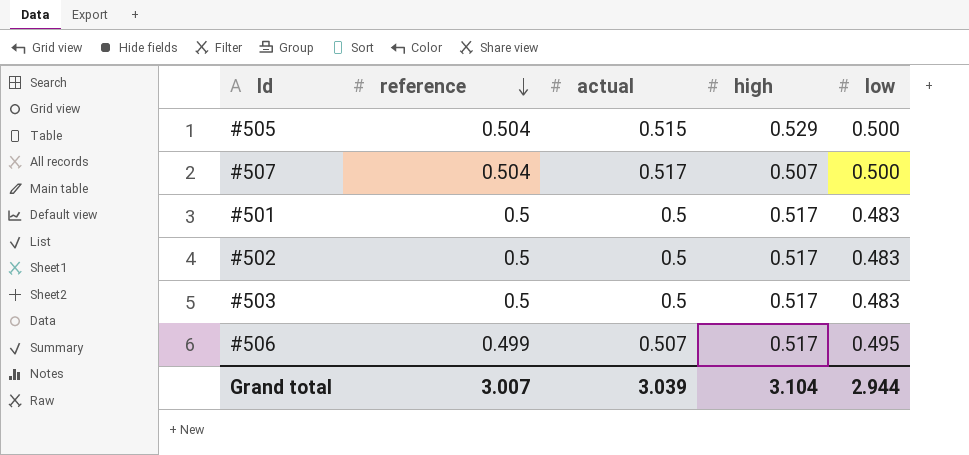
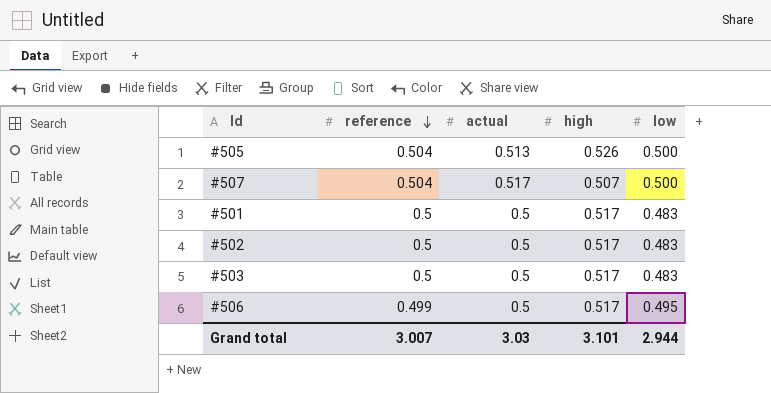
#505 | actual: 0.515 -> 0.513
#505 | high: 0.529 -> 0.526
#506 | actual: 0.507 -> 0.5
Grand total | actual: 3.039 -> 3.03
Grand total | high: 3.104 -> 3.101

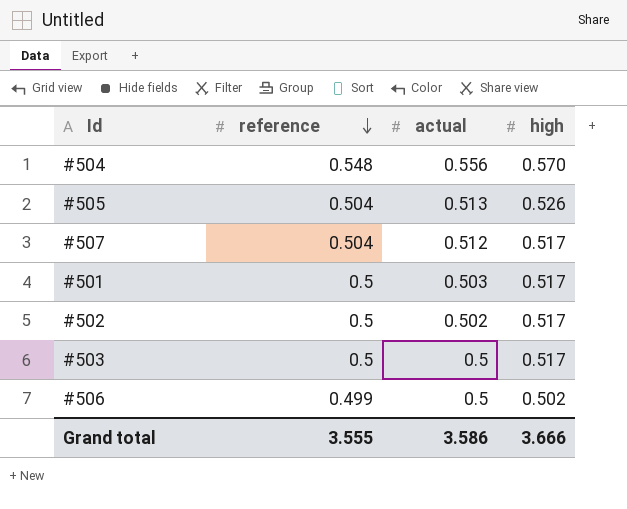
column low | position: 5 -> none
row #504: none -> 0.548 | 0.556 | 0.570
#507 | actual: 0.517 -> 0.512
#507 | high: 0.507 -> 0.517
#501 | actual: 0.5 -> 0.503
#502 | actual: 0.5 -> 0.502
#506 | high: 0.517 -> 0.502
Grand total | reference: 3.007 -> 3.555
Grand total | actual: 3.03 -> 3.586
Grand total | high: 3.101 -> 3.666

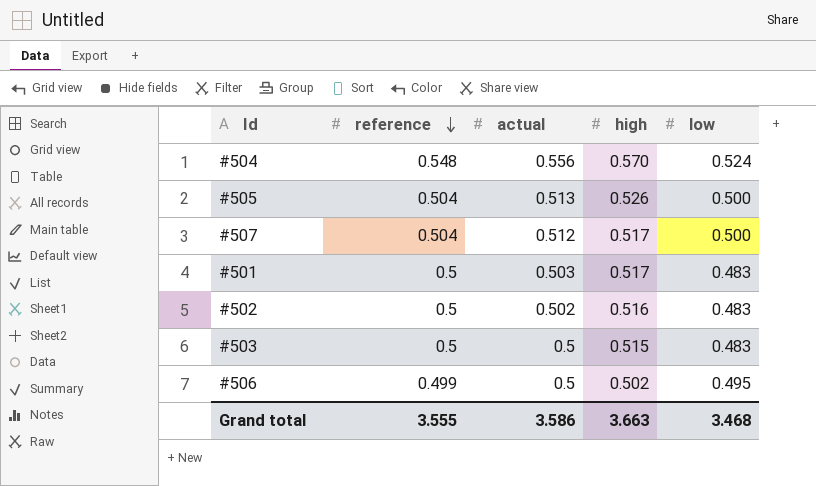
column low | position: none -> 5
#502 | high: 0.517 -> 0.516
#503 | high: 0.517 -> 0.515
Grand total | high: 3.666 -> 3.663

